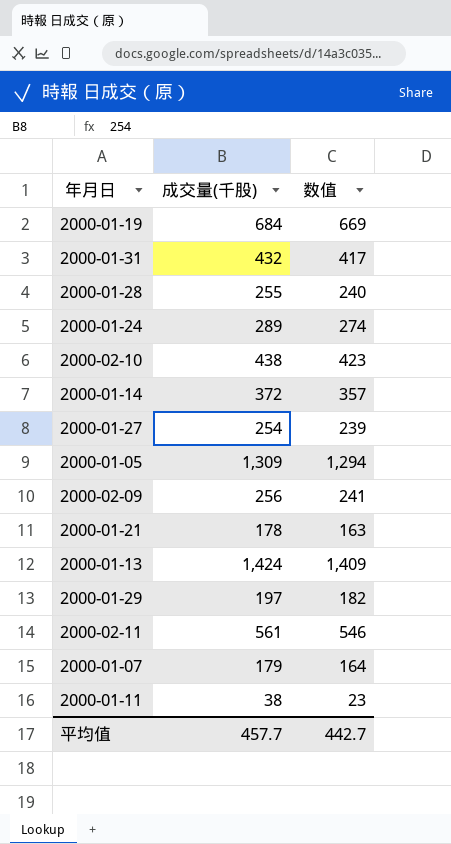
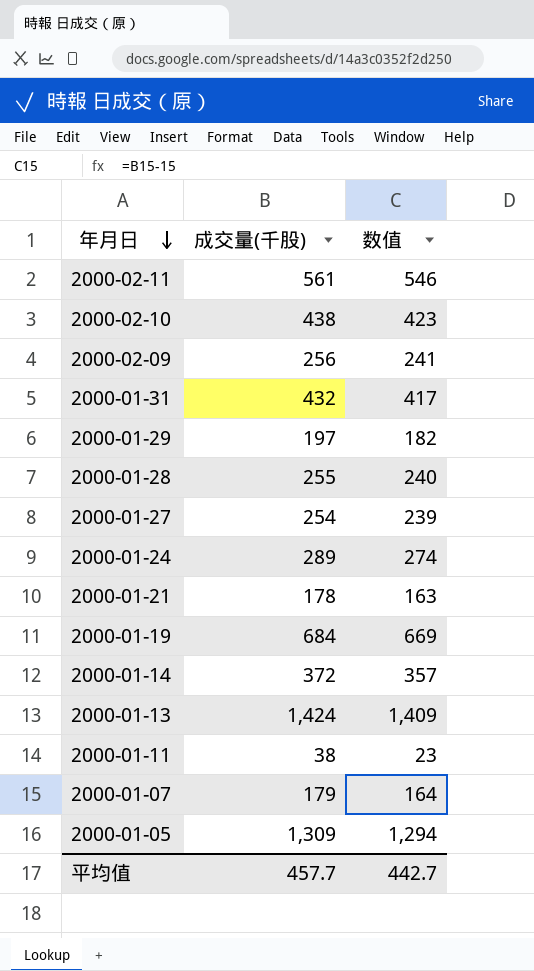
row order: none -> 年月日 descending

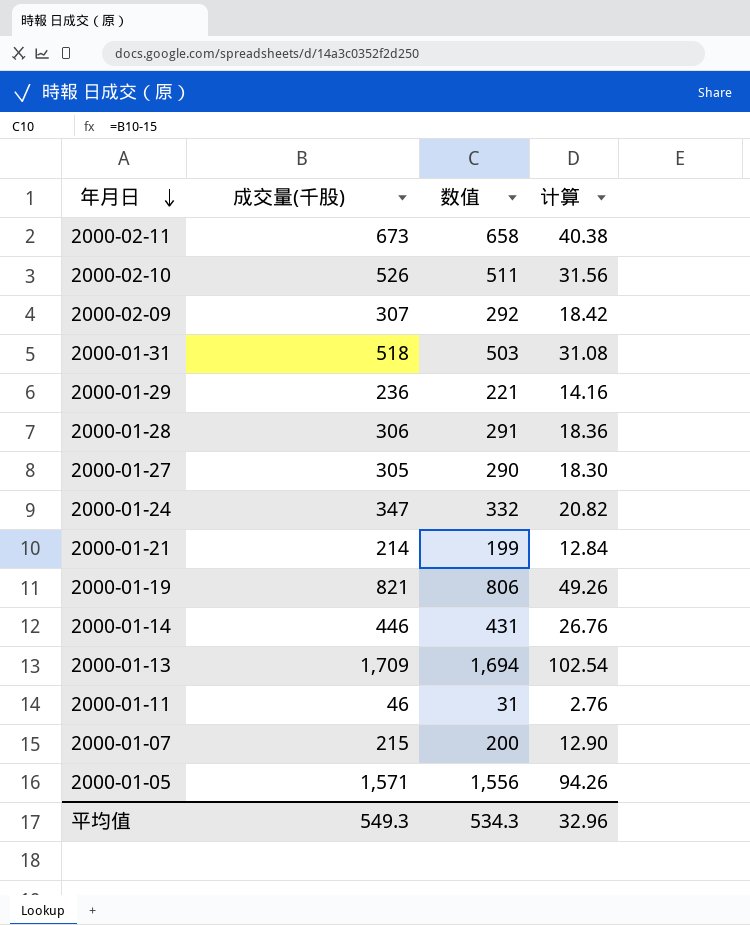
column 计算 | formula: none -> [成交量(千股)] * 0.06
2000-02-11 | 成交量(千股): 561 -> 673
2000-02-11 | 数值: 546 -> 658
2000-02-10 | 成交量(千股): 438 -> 526
2000-02-10 | 数值: 423 -> 511
2000-02-09 | 成交量(千股): 256 -> 307
2000-02-09 | 数值: 241 -> 292
2000-01-31 | 成交量(千股): 432 -> 518
2000-01-31 | 数值: 417 -> 503
2000-01-29 | 成交量(千股): 197 -> 236
2000-01-29 | 数值: 182 -> 221
2000-01-28 | 成交量(千股): 255 -> 306
2000-01-28 | 数值: 240 -> 291
2000-01-27 | 成交量(千股): 254 -> 305
2000-01-27 | 数值: 239 -> 290
2000-01-24 | 成交量(千股): 289 -> 347
2000-01-24 | 数值: 274 -> 332
2000-01-21 | 成交量(千股): 178 -> 214
2000-01-21 | 数值: 163 -> 199
2000-01-19 | 成交量(千股): 684 -> 821
2000-01-19 | 数值: 669 -> 806
2000-01-14 | 成交量(千股): 372 -> 446
2000-01-14 | 数值: 357 -> 431
2000-01-13 | 成交量(千股): 1,424 -> 1,709
2000-01-13 | 数值: 1,409 -> 1,694
2000-01-11 | 成交量(千股): 38 -> 46
2000-01-11 | 数值: 23 -> 31
2000-01-07 | 成交量(千股): 179 -> 215
2000-01-07 | 数值: 164 -> 200
2000-01-05 | 成交量(千股): 1,309 -> 1,571
2000-01-05 | 数值: 1,294 -> 1,556
平均值 | 成交量(千股): 457.7 -> 549.3
平均值 | 数值: 442.7 -> 534.3

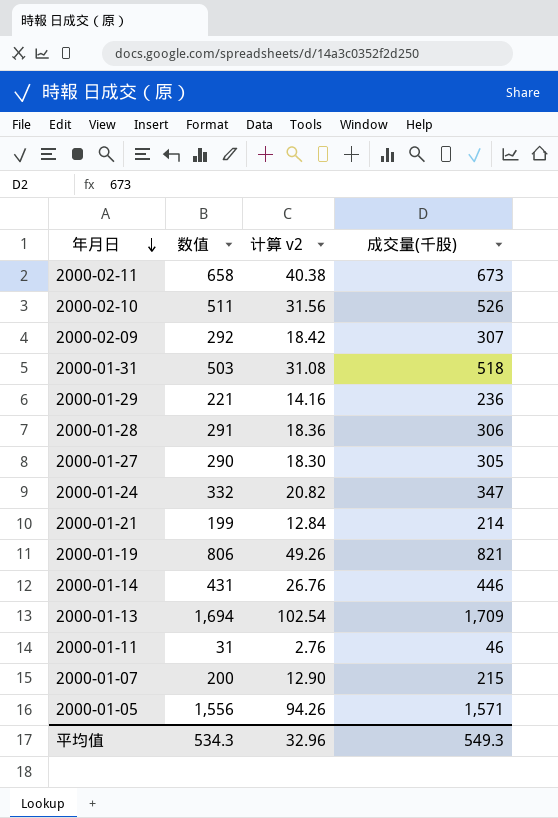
column name: 计算 -> 计算 v2
column 成交量(千股) | position: 2 -> 4

